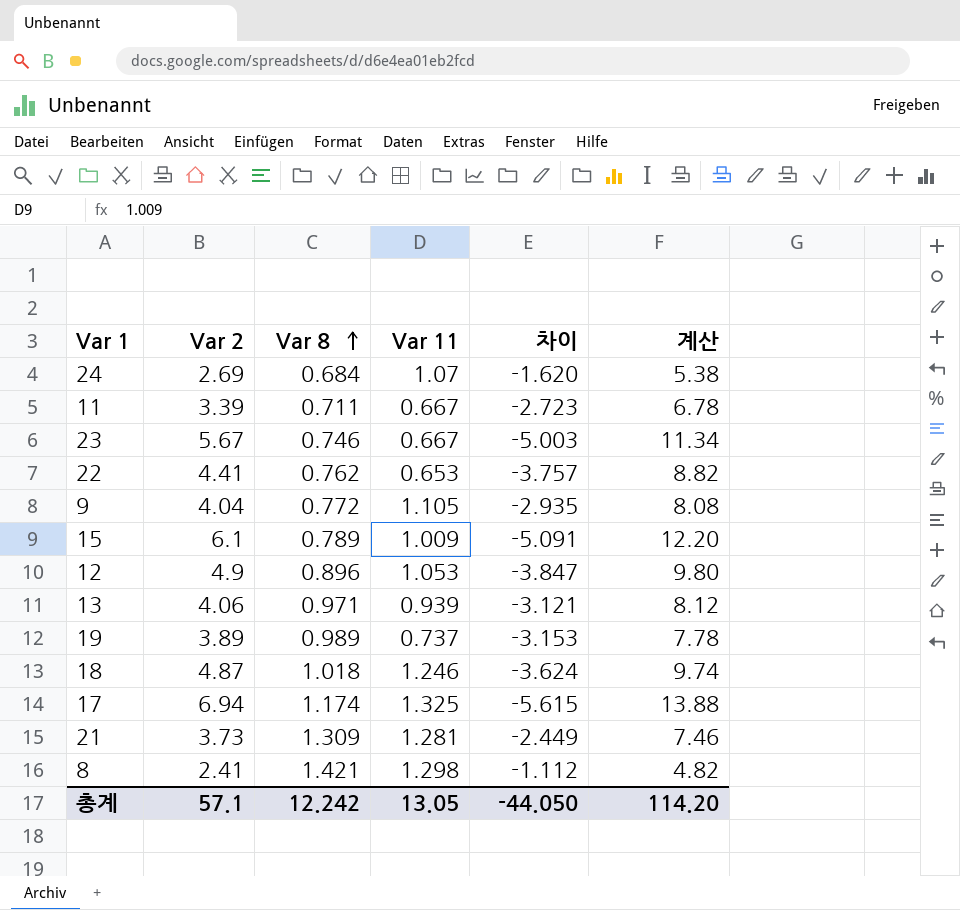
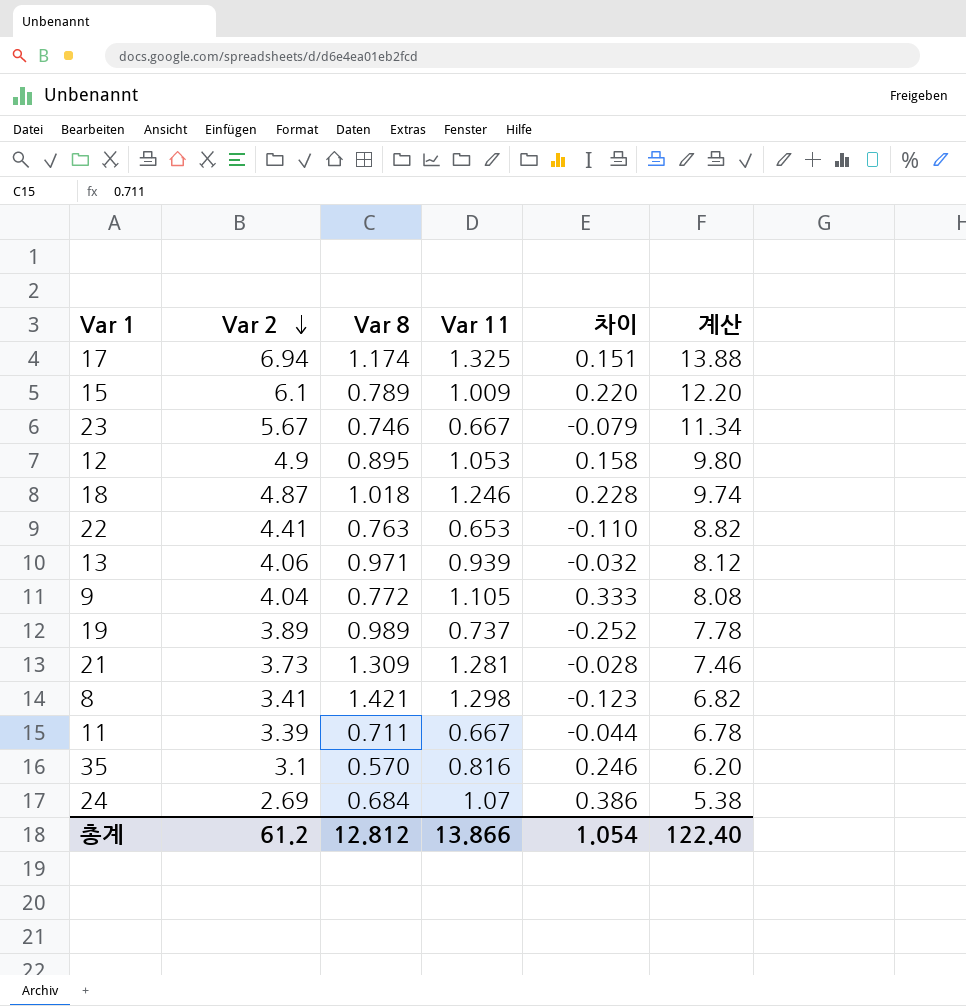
row order: Var 8 ascending -> Var 2 descending
column 차이 | formula: [Var 11] - [Var 2] -> [Var 11] - [Var 8]
12 | Var 8: 0.896 -> 0.895
22 | Var 8: 0.762 -> 0.763
8 | Var 2: 2.41 -> 3.41
8 | 계산: 4.82 -> 6.82
row 35: none -> 3.1 | 0.570 | 0.816 | 0.246 | 6.20
총계 | Var 2: 57.1 -> 61.2
총계 | Var 8: 12.242 -> 12.812
총계 | Var 11: 13.05 -> 13.866
총계 | 차이: -44.050 -> 1.054
총계 | 계산: 114.20 -> 122.40

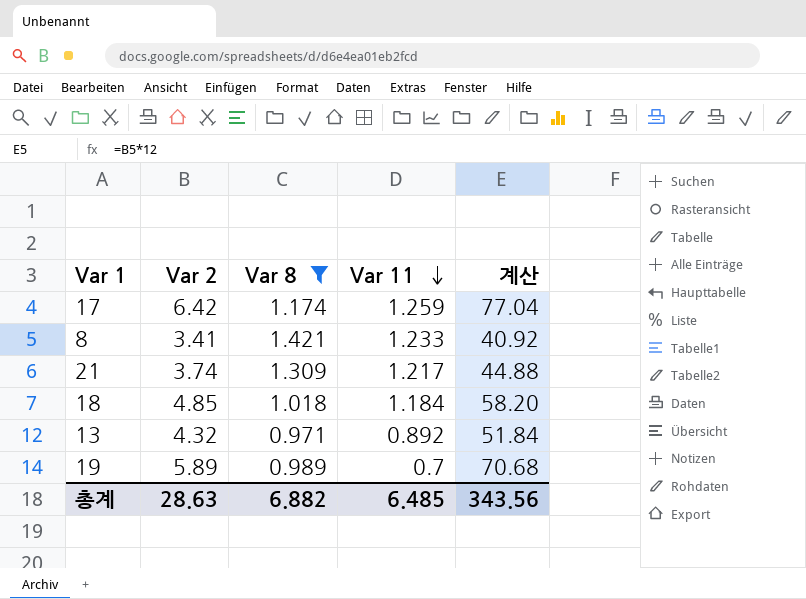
filter: none -> Var 8 >= 0.971
row order: Var 2 descending -> Var 11 descending
column 차이 | formula: [Var 11] - [Var 8] -> none
column 계산 | formula: [Var 2] * 2 -> [Var 2] * 12
17 | Var 2: 6.94 -> 6.42
17 | Var 11: 1.325 -> 1.259
8 | Var 11: 1.298 -> 1.233
21 | Var 2: 3.73 -> 3.74
21 | Var 11: 1.281 -> 1.217
18 | Var 2: 4.87 -> 4.85
18 | Var 11: 1.246 -> 1.184
13 | Var 2: 4.06 -> 4.32
13 | Var 11: 0.939 -> 0.892
19 | Var 2: 3.89 -> 5.89
19 | Var 11: 0.737 -> 0.7
총계 | Var 2: 61.2 -> 28.63
총계 | Var 8: 12.812 -> 6.882
총계 | Var 11: 13.866 -> 6.485
총계 | 계산: 122.40 -> 343.56

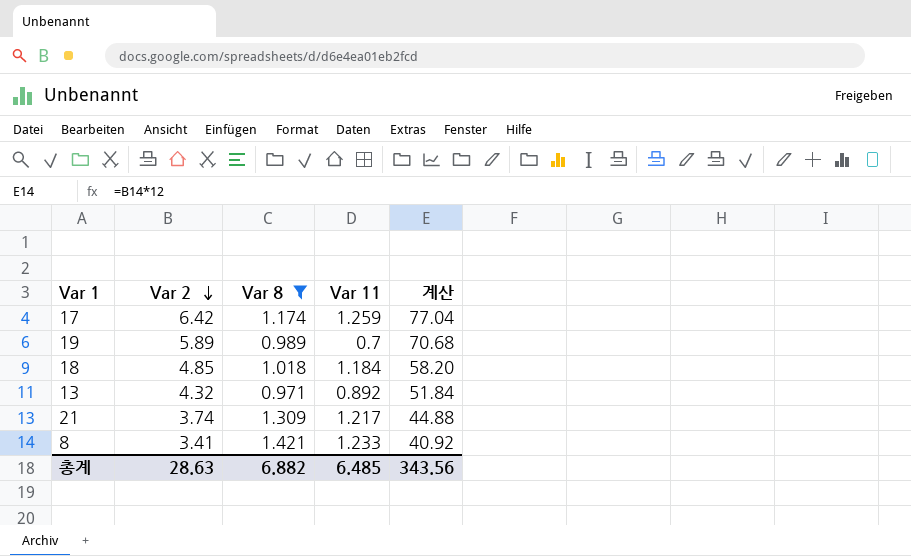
row order: Var 11 descending -> Var 2 descending

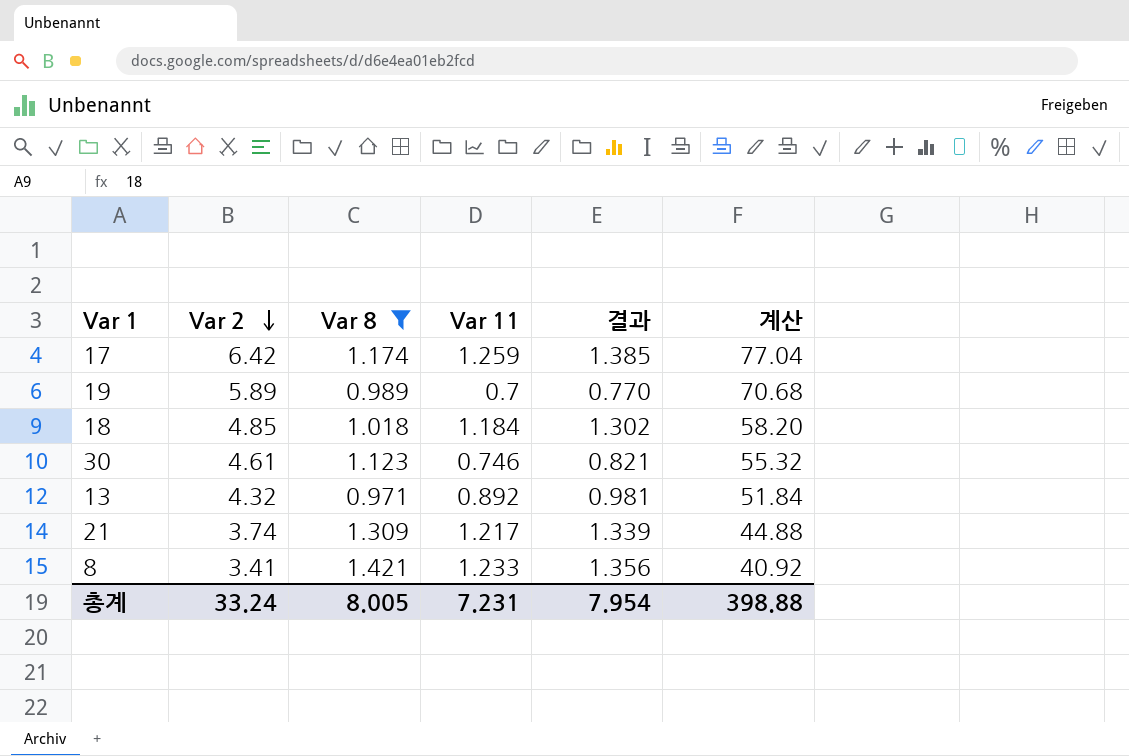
column 결과 | formula: none -> [Var 11] * 1.1
row 30: none -> 4.61 | 1.123 | 0.746 | 0.821 | 55.32
총계 | Var 2: 28.63 -> 33.24
총계 | Var 8: 6.882 -> 8.005
총계 | Var 11: 6.485 -> 7.231
총계 | 계산: 343.56 -> 398.88

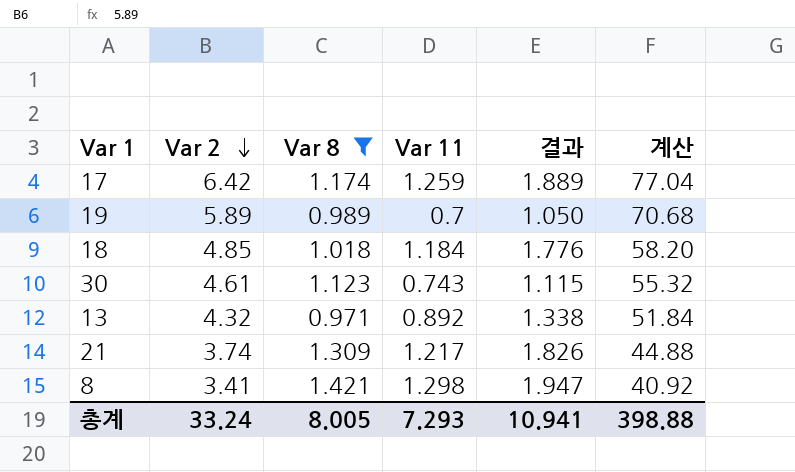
column 결과 | formula: [Var 11] * 1.1 -> [Var 11] * 1.5
30 | Var 11: 0.746 -> 0.743
8 | Var 11: 1.233 -> 1.298
총계 | Var 11: 7.231 -> 7.293
총계 | 결과: 7.954 -> 10.941

